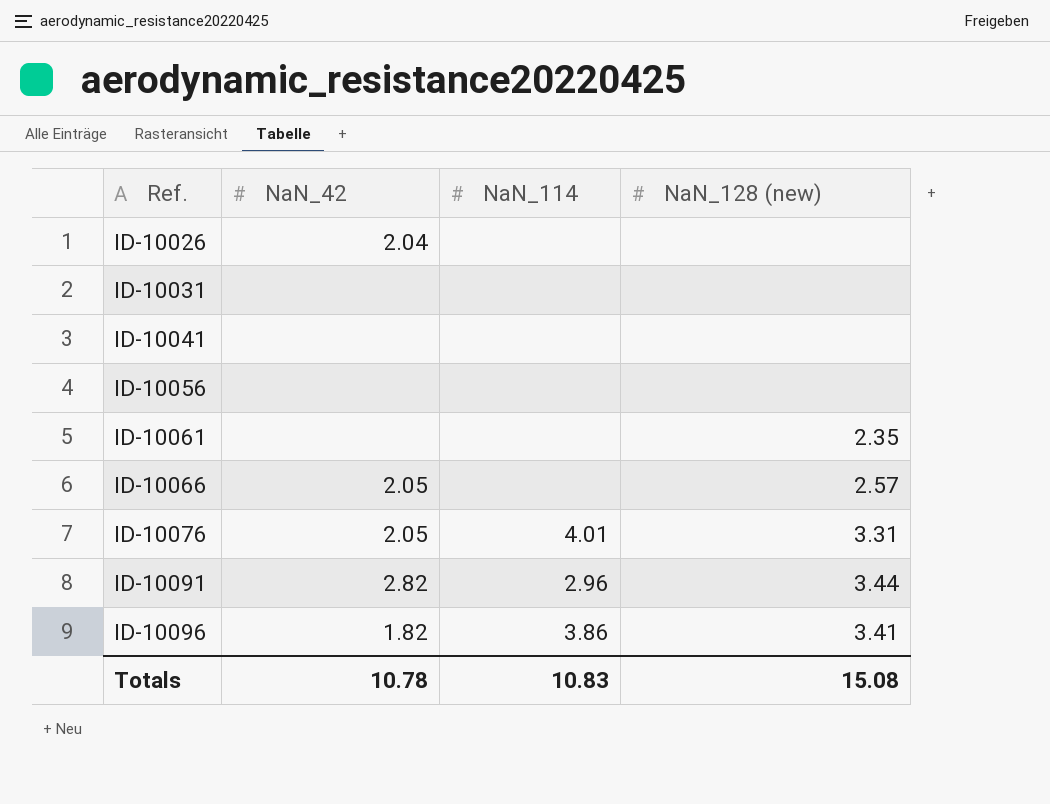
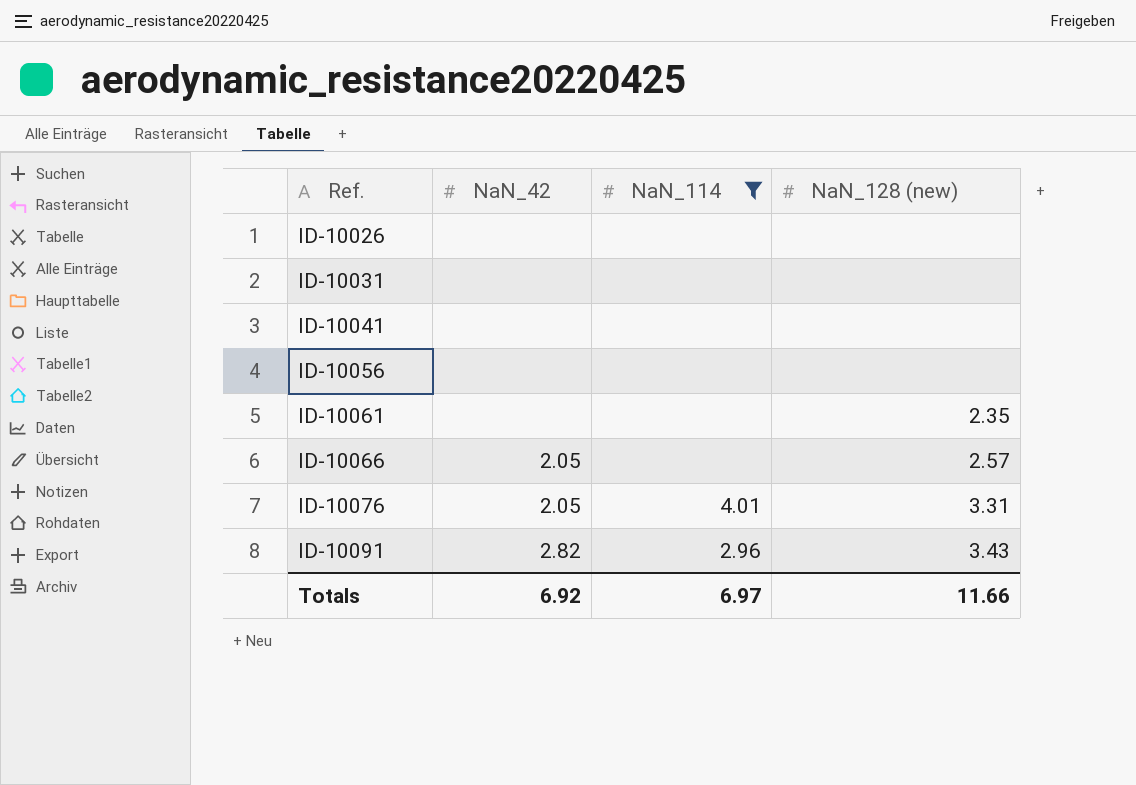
filter: none -> NaN_114 != 3.86
ID-10026 | NaN_42: 2.04 -> none
ID-10091 | NaN_128 (new): 3.44 -> 3.43
Totals | NaN_42: 10.78 -> 6.92
Totals | NaN_114: 10.83 -> 6.97
Totals | NaN_128 (new): 15.08 -> 11.66

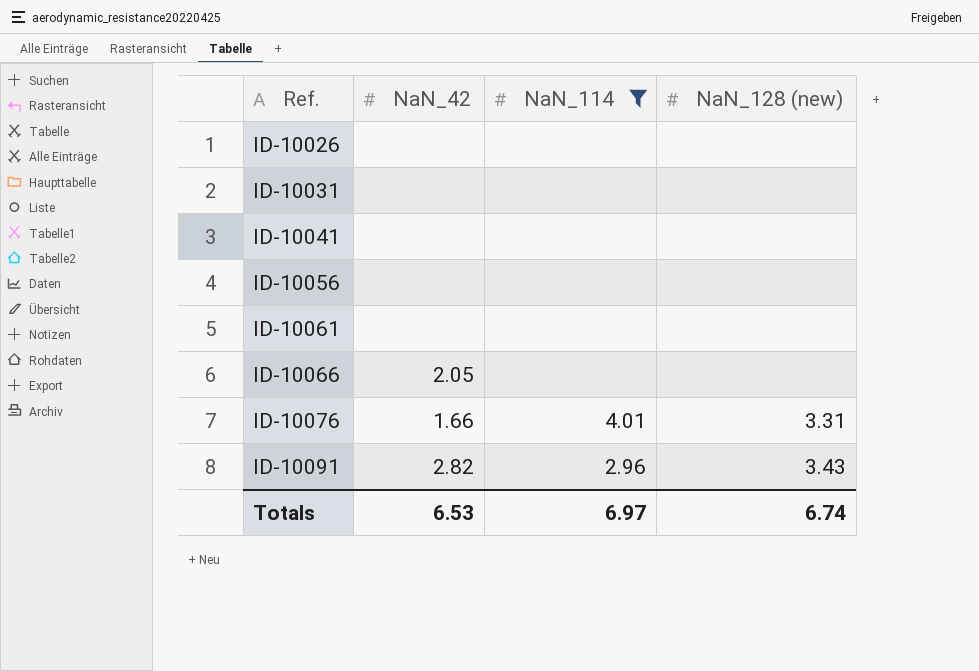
ID-10061 | NaN_128 (new): 2.35 -> none
ID-10066 | NaN_128 (new): 2.57 -> none
ID-10076 | NaN_42: 2.05 -> 1.66
Totals | NaN_42: 6.92 -> 6.53
Totals | NaN_128 (new): 11.66 -> 6.74

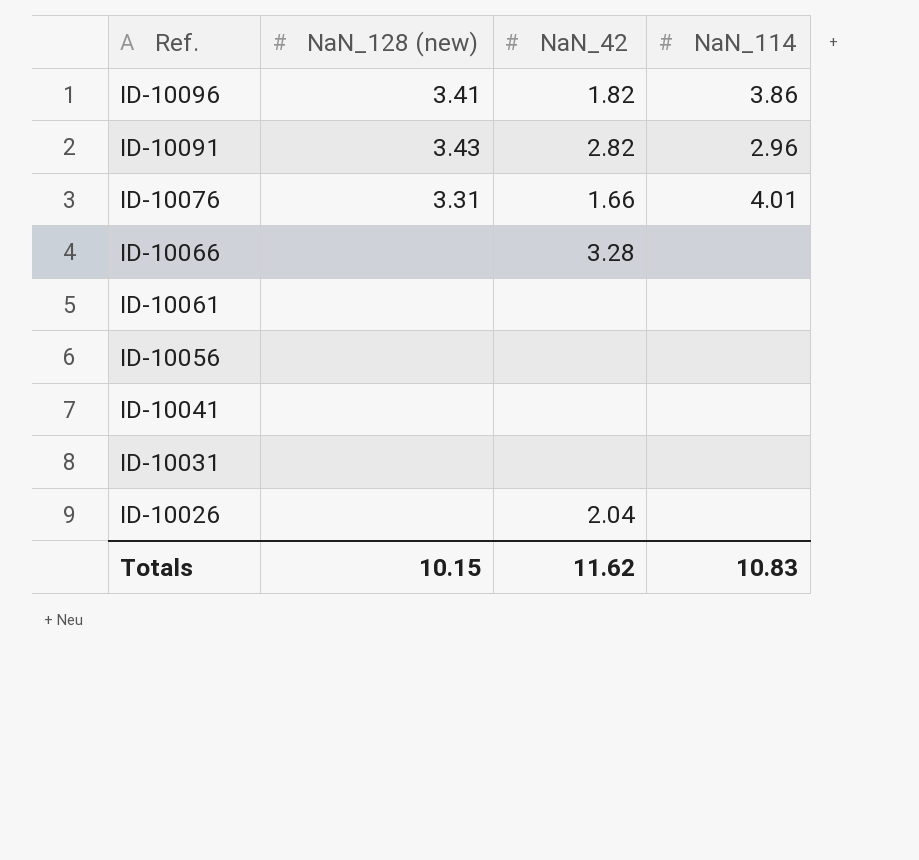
filter: NaN_114 != 3.86 -> none
row order: Ref. ascending -> Ref. descending
column NaN_128 (new) | position: 4 -> 2
ID-10066 | NaN_42: 2.05 -> 3.28
ID-10026 | NaN_42: none -> 2.04
Totals | NaN_128 (new): 6.74 -> 10.15
Totals | NaN_42: 6.53 -> 11.62
Totals | NaN_114: 6.97 -> 10.83

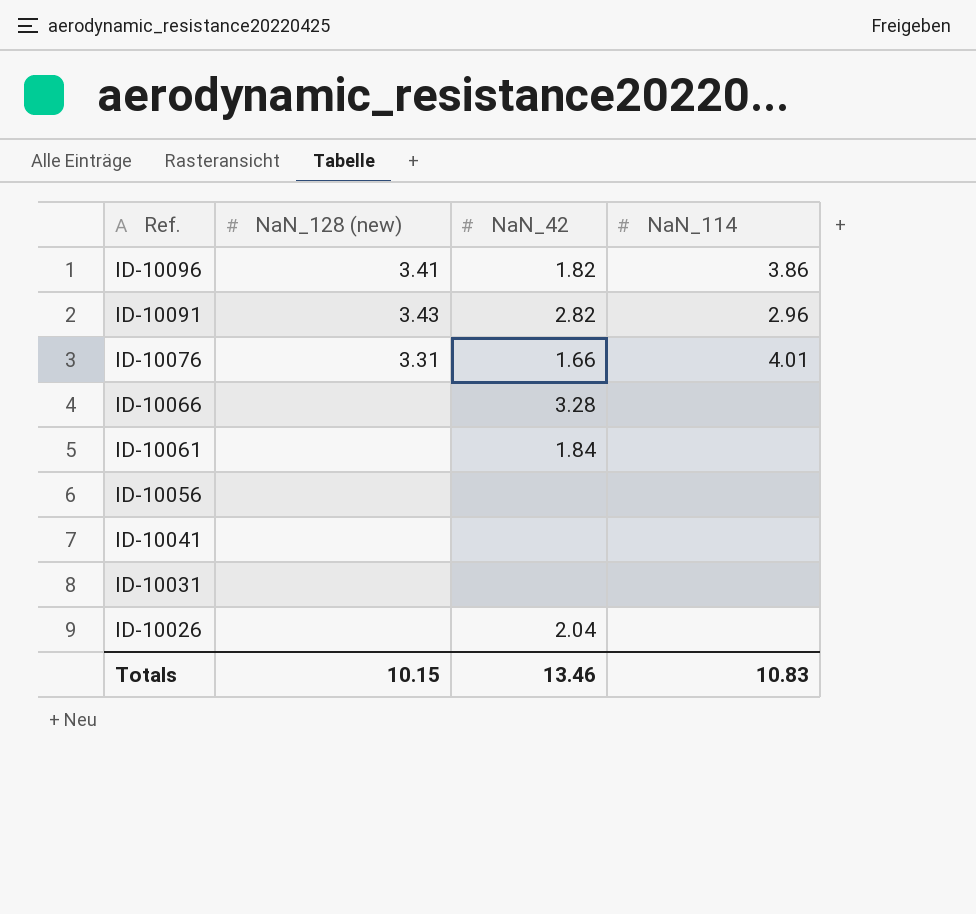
ID-10061 | NaN_42: none -> 1.84
Totals | NaN_42: 11.62 -> 13.46

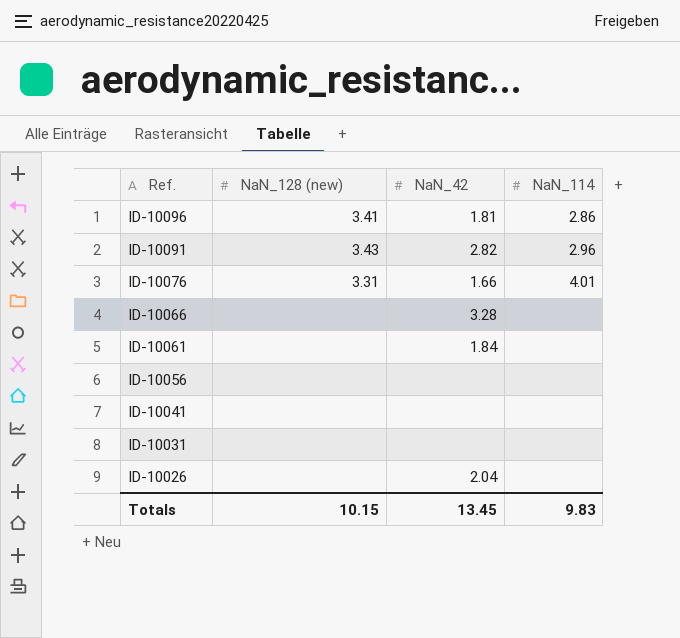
ID-10096 | NaN_42: 1.82 -> 1.81
ID-10096 | NaN_114: 3.86 -> 2.86
Totals | NaN_42: 13.46 -> 13.45
Totals | NaN_114: 10.83 -> 9.83

